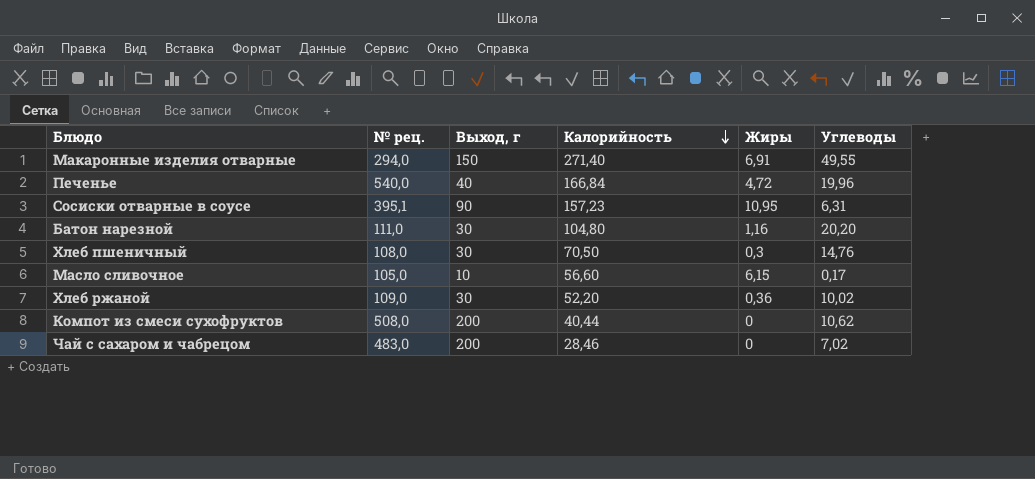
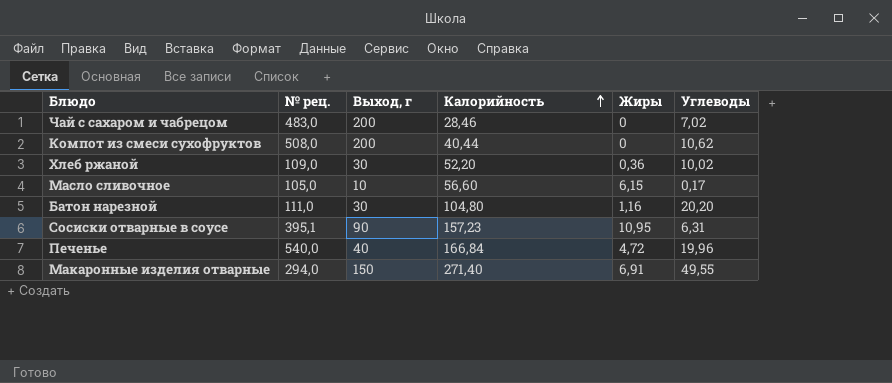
row order: Калорийность descending -> Калорийность ascending
row Хлеб пшеничный: 108,0 | 30 | 70,50 | 0,3 | 14,76 -> none

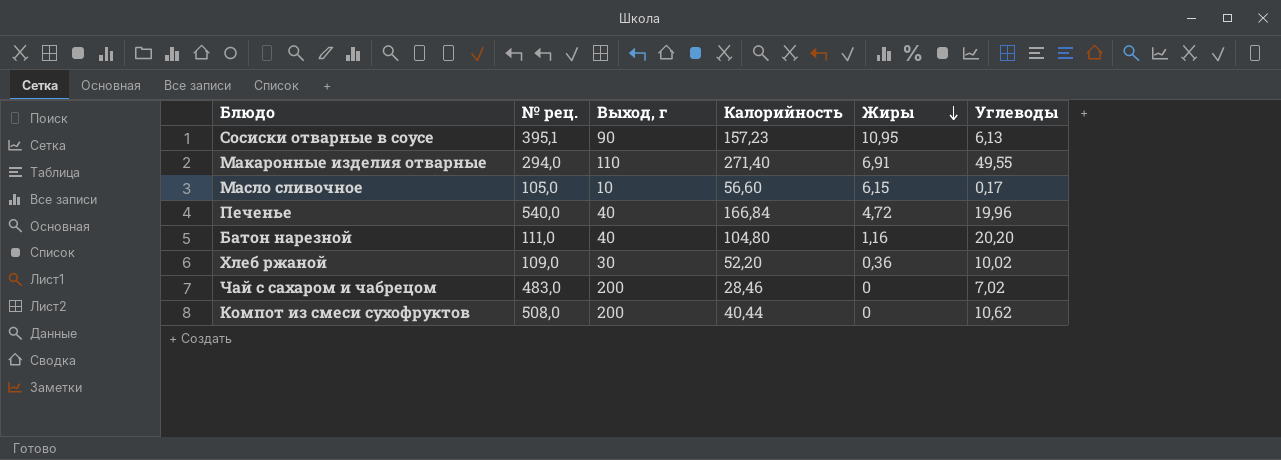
row order: Калорийность ascending -> Жиры descending
Сосиски отварные в соусе | Углеводы: 6,31 -> 6,13
Макаронные изделия отварные | Выход, г: 150 -> 110
Батон нарезной | Выход, г: 30 -> 40

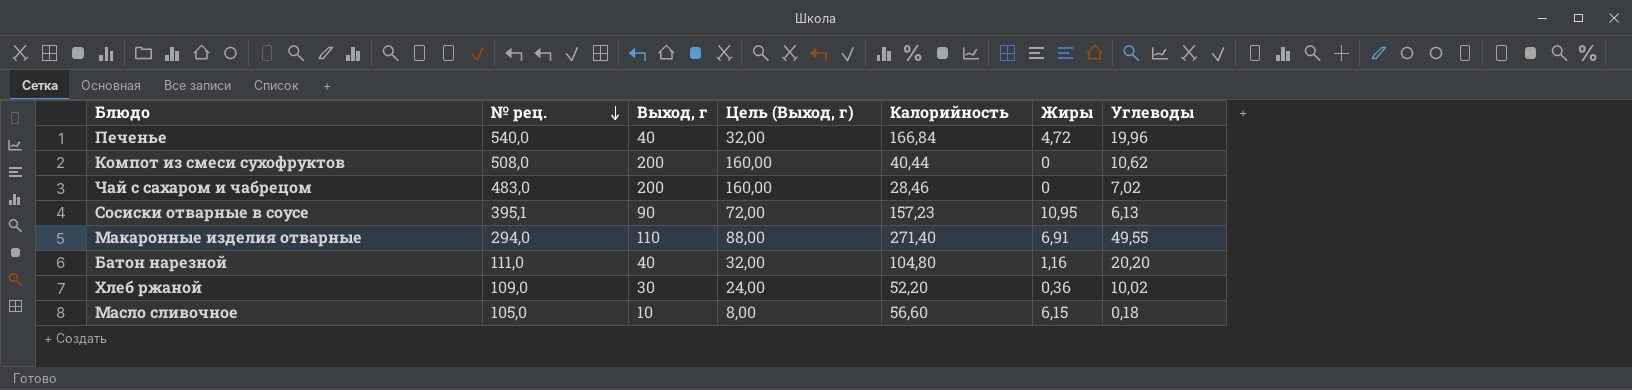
row order: Жиры descending -> № рец. descending
column Цель (Выход, г) | formula: none -> [Выход, г] * 0,8
Масло сливочное | Углеводы: 0,17 -> 0,18

